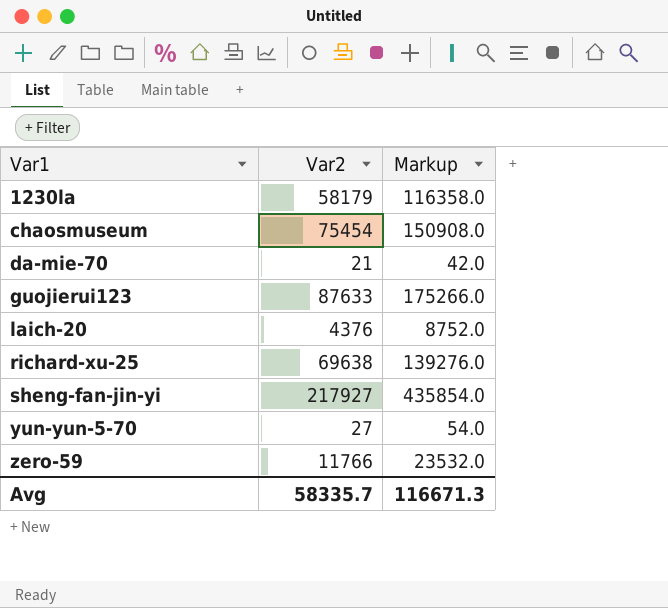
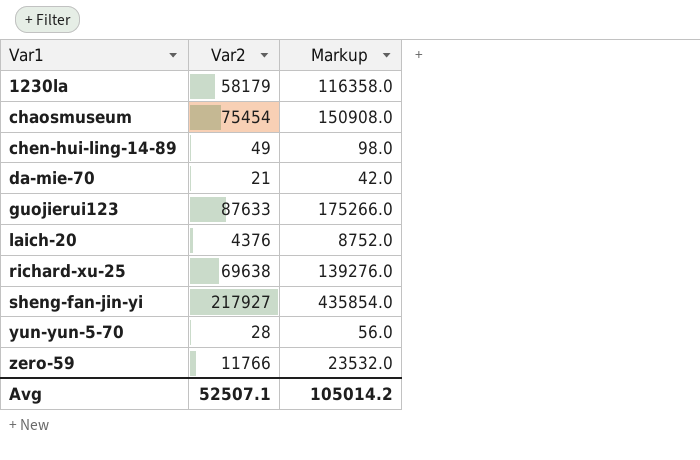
row chen-hui-ling-14-89: none -> 49 | 98.0
yun-yun-5-70 | Var2: 27 -> 28
yun-yun-5-70 | Markup: 54.0 -> 56.0
Avg | Var2: 58335.7 -> 52507.1
Avg | Markup: 116671.3 -> 105014.2

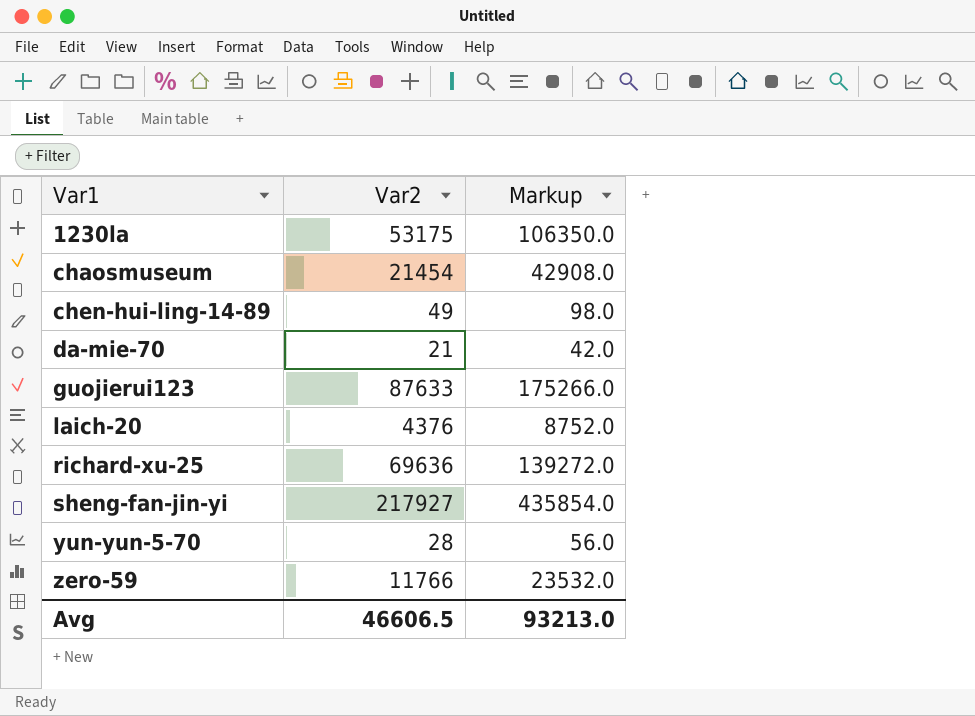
1230la | Var2: 58179 -> 53175
1230la | Markup: 116358.0 -> 106350.0
chaosmuseum | Var2: 75454 -> 21454
chaosmuseum | Markup: 150908.0 -> 42908.0
richard-xu-25 | Var2: 69638 -> 69636
richard-xu-25 | Markup: 139276.0 -> 139272.0
Avg | Var2: 52507.1 -> 46606.5
Avg | Markup: 105014.2 -> 93213.0

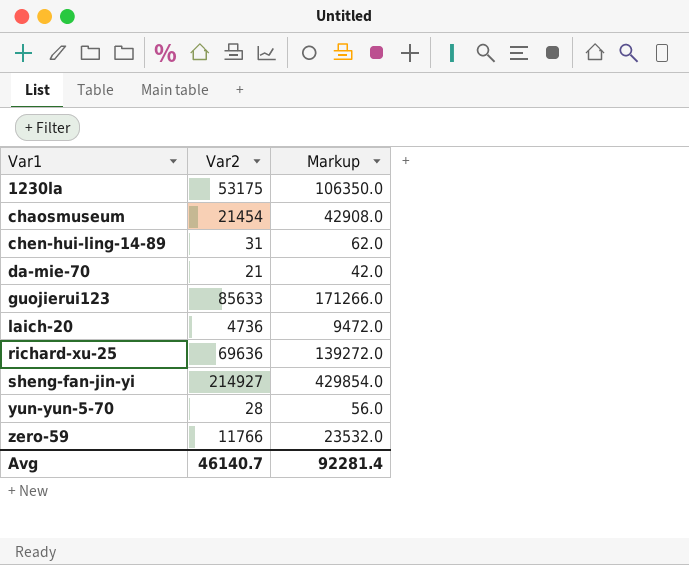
chen-hui-ling-14-89 | Var2: 49 -> 31
chen-hui-ling-14-89 | Markup: 98.0 -> 62.0
guojierui123 | Var2: 87633 -> 85633
guojierui123 | Markup: 175266.0 -> 171266.0
laich-20 | Var2: 4376 -> 4736
laich-20 | Markup: 8752.0 -> 9472.0
sheng-fan-jin-yi | Var2: 217927 -> 214927
sheng-fan-jin-yi | Markup: 435854.0 -> 429854.0
Avg | Var2: 46606.5 -> 46140.7
Avg | Markup: 93213.0 -> 92281.4

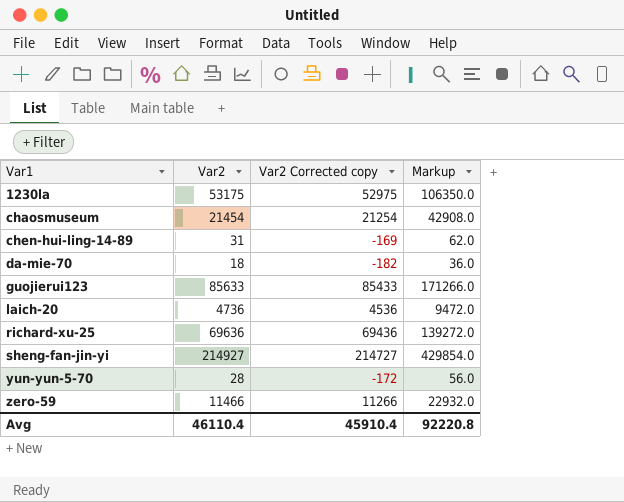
column Var2 Corrected copy | formula: none -> [Var2] - 200
da-mie-70 | Var2: 21 -> 18
da-mie-70 | Markup: 42.0 -> 36.0
zero-59 | Var2: 11766 -> 11466
zero-59 | Markup: 23532.0 -> 22932.0
Avg | Var2: 46140.7 -> 46110.4
Avg | Markup: 92281.4 -> 92220.8

